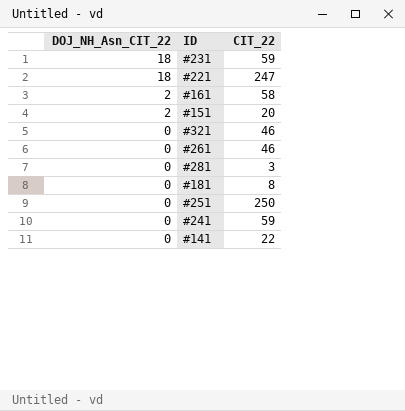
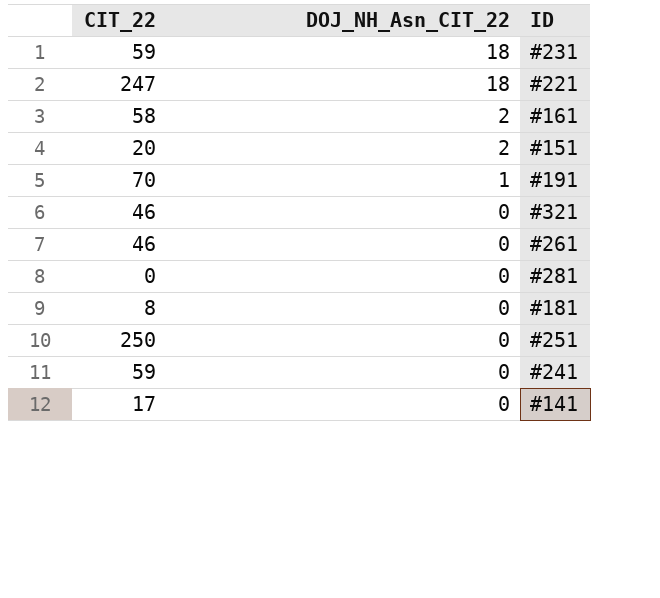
column CIT_22 | position: 3 -> 1
row #191: none -> 70 | 1
#281 | CIT_22: 3 -> 0
#141 | CIT_22: 22 -> 17

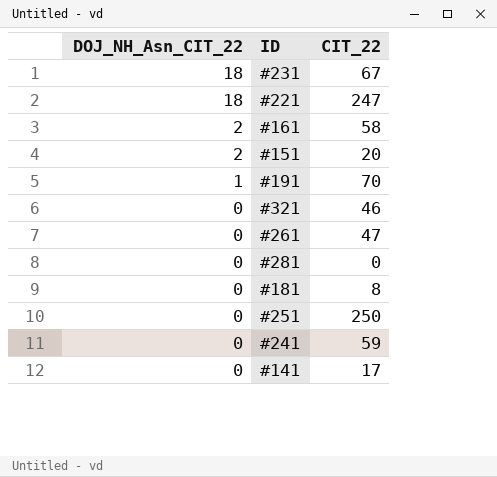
column CIT_22 | position: 1 -> 3
#231 | CIT_22: 59 -> 67
#261 | CIT_22: 46 -> 47

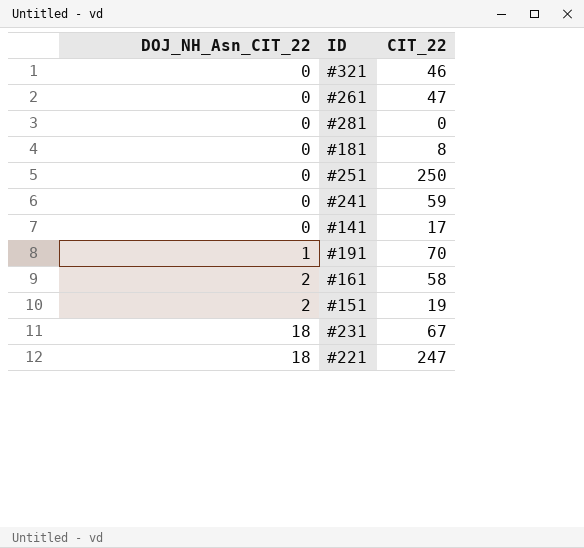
row order: DOJ_NH_Asn_CIT_22 descending -> DOJ_NH_Asn_CIT_22 ascending
#151 | CIT_22: 20 -> 19

